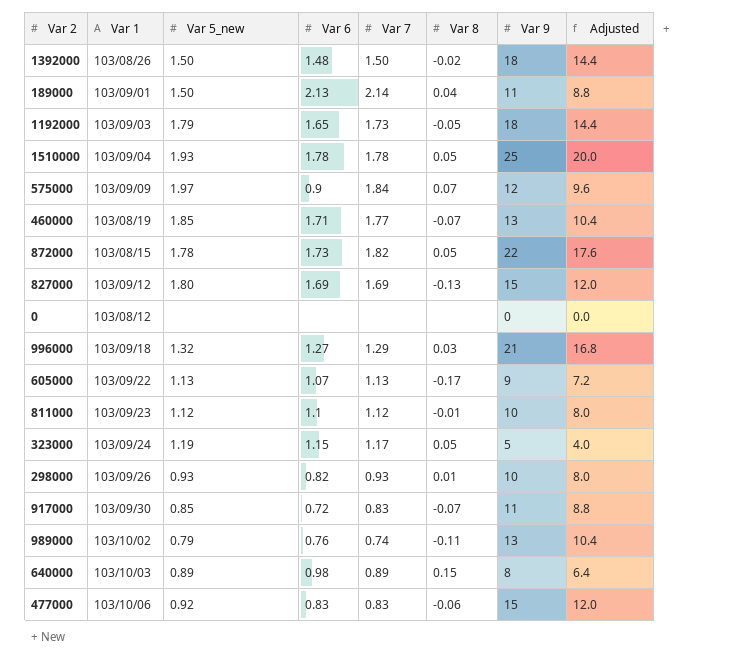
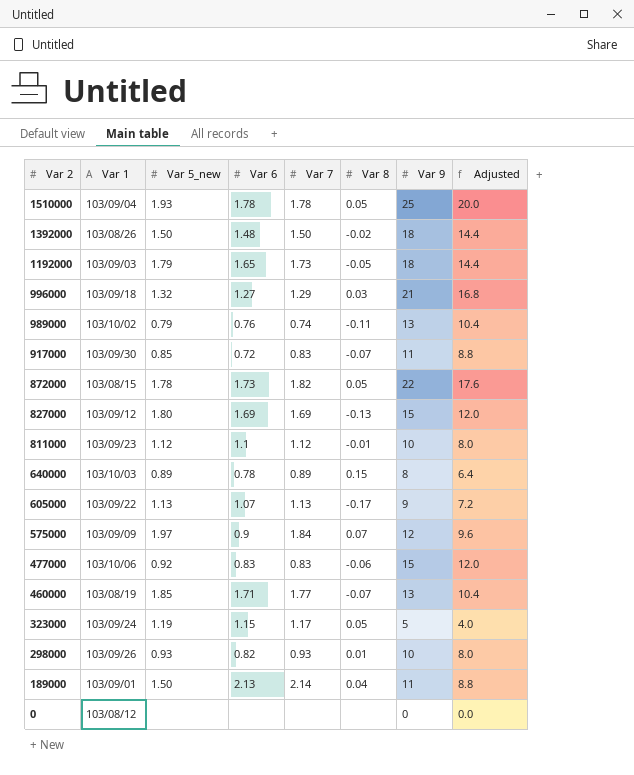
row order: none -> Var 2 descending
640000 | Var 6: 0.98 -> 0.78

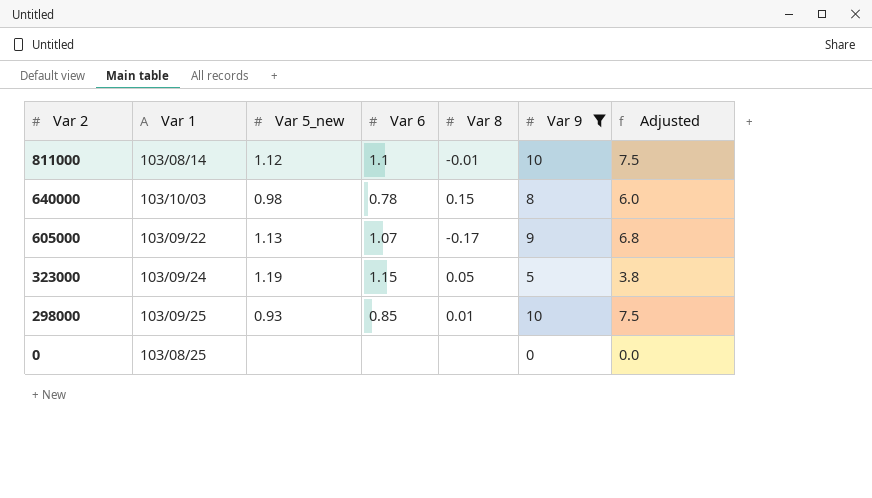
filter: none -> Var 9 <= 10
column Var 7 | position: 5 -> none
column Adjusted | formula: [Var 9] * 0.8 -> [Var 9] * 0.75
811000 | Var 1: 103/09/23 -> 103/08/14
640000 | Var 5_new: 0.89 -> 0.98
298000 | Var 1: 103/09/26 -> 103/09/25
298000 | Var 6: 0.82 -> 0.85
0 | Var 1: 103/08/12 -> 103/08/25

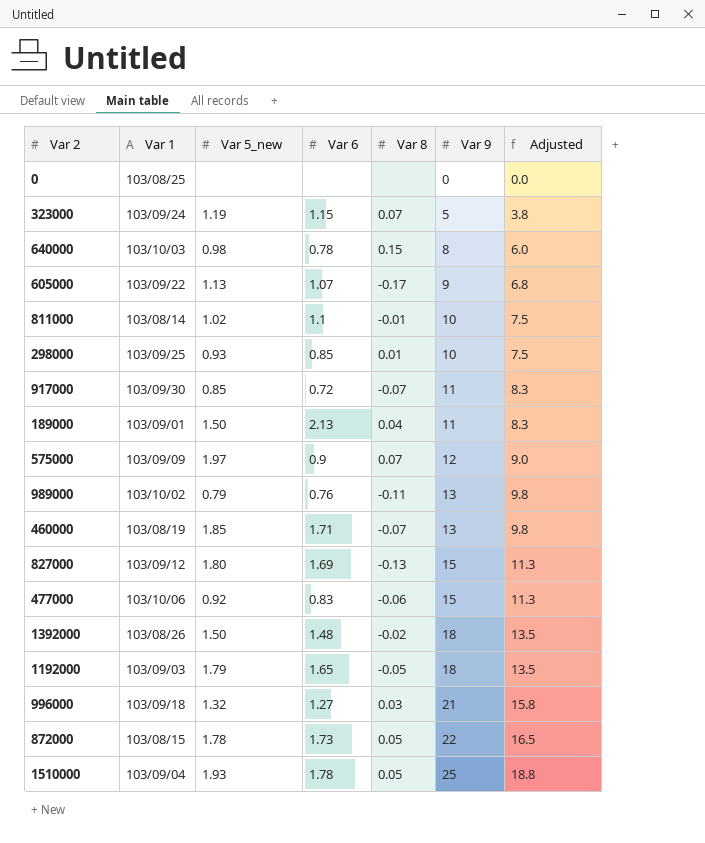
filter: Var 9 <= 10 -> none
row order: Var 2 descending -> Var 9 ascending
323000 | Var 8: 0.05 -> 0.07
811000 | Var 5_new: 1.12 -> 1.02

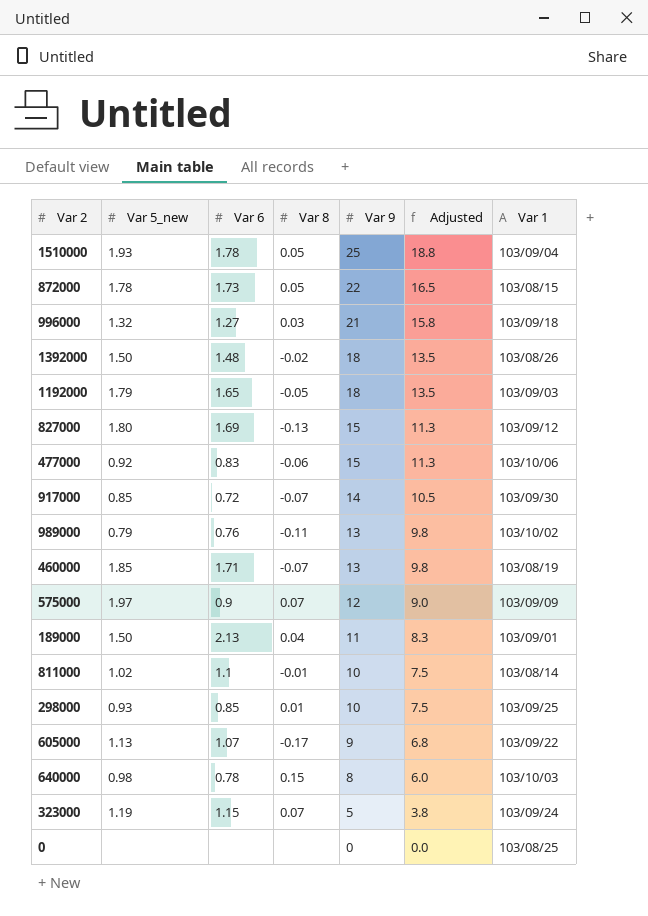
row order: Var 9 ascending -> Var 9 descending
column Var 1 | position: 2 -> 7
917000 | Var 9: 11 -> 14
917000 | Adjusted: 8.3 -> 10.5

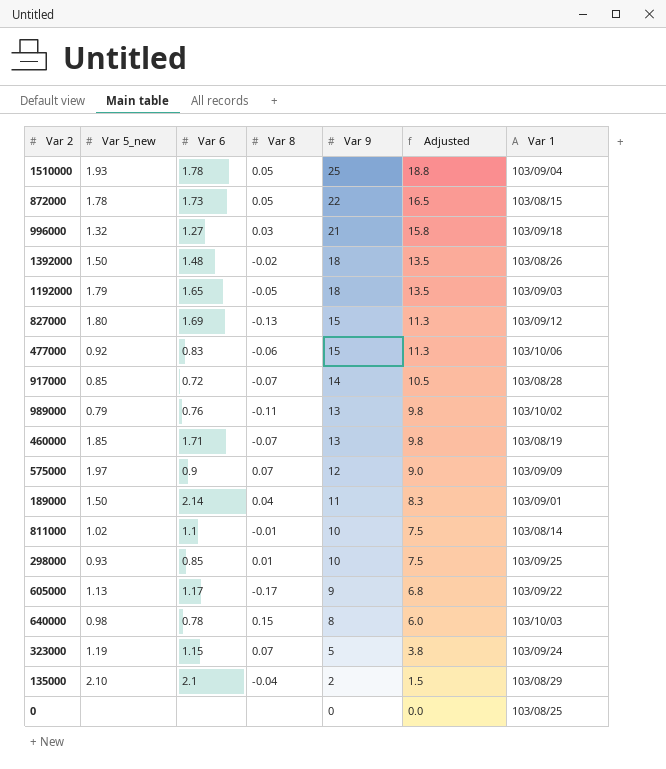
917000 | Var 1: 103/09/30 -> 103/08/28
189000 | Var 6: 2.13 -> 2.14
605000 | Var 6: 1.07 -> 1.17
row 135000: none -> 2.10 | 2.1 | -0.04 | 2 | 1.5 | 103/08/29

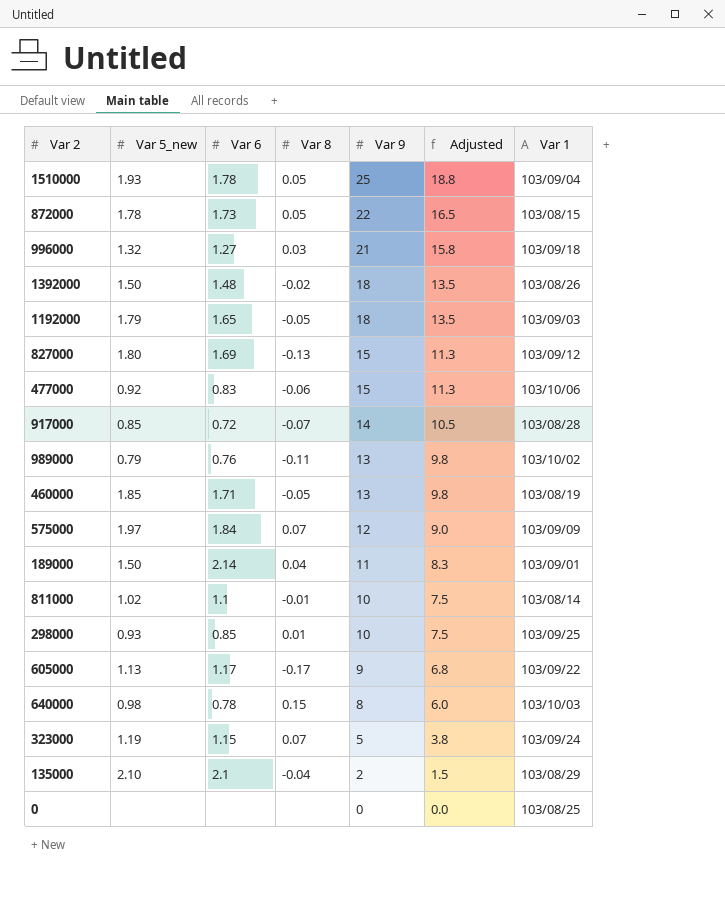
460000 | Var 8: -0.07 -> -0.05
575000 | Var 6: 0.9 -> 1.84

